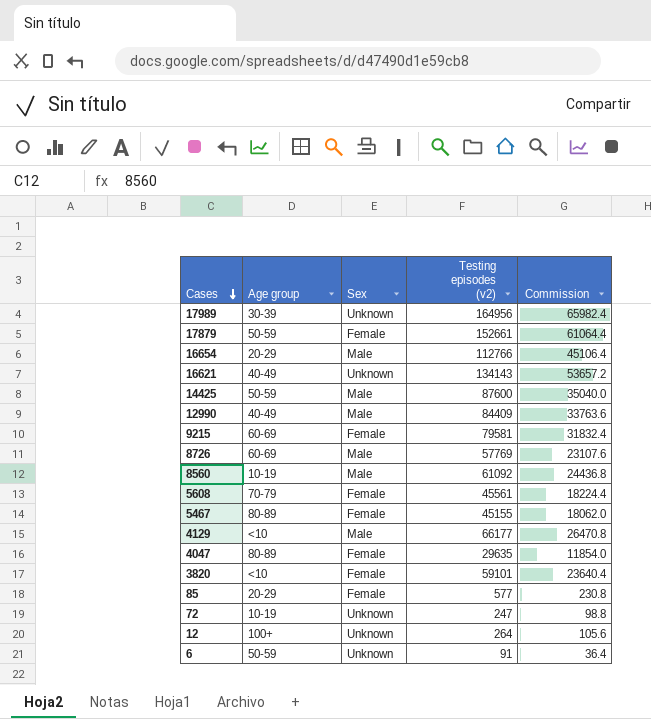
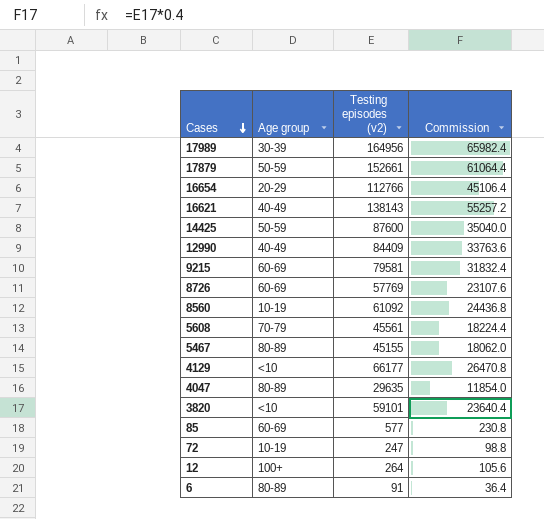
column Sex | position: 3 -> none
16621 | Testing episodes (v2): 134143 -> 138143
16621 | Commission: 53657.2 -> 55257.2
85 | Age group: 20-29 -> 60-69
6 | Age group: 50-59 -> 80-89

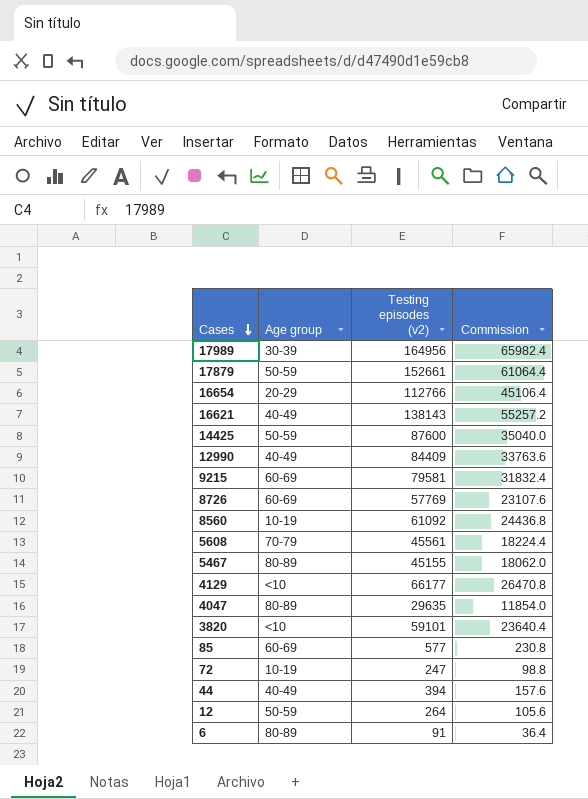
row 44: none -> 40-49 | 394 | 157.6
12 | Age group: 100+ -> 50-59

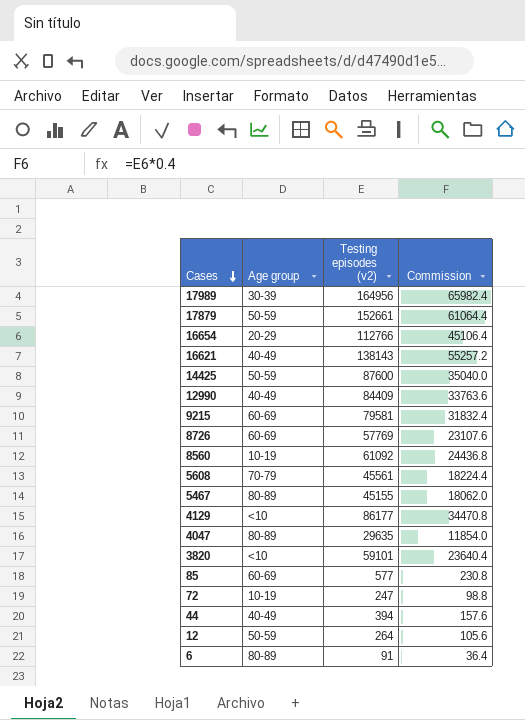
4129 | Testing episodes (v2): 66177 -> 86177
4129 | Commission: 26470.8 -> 34470.8

